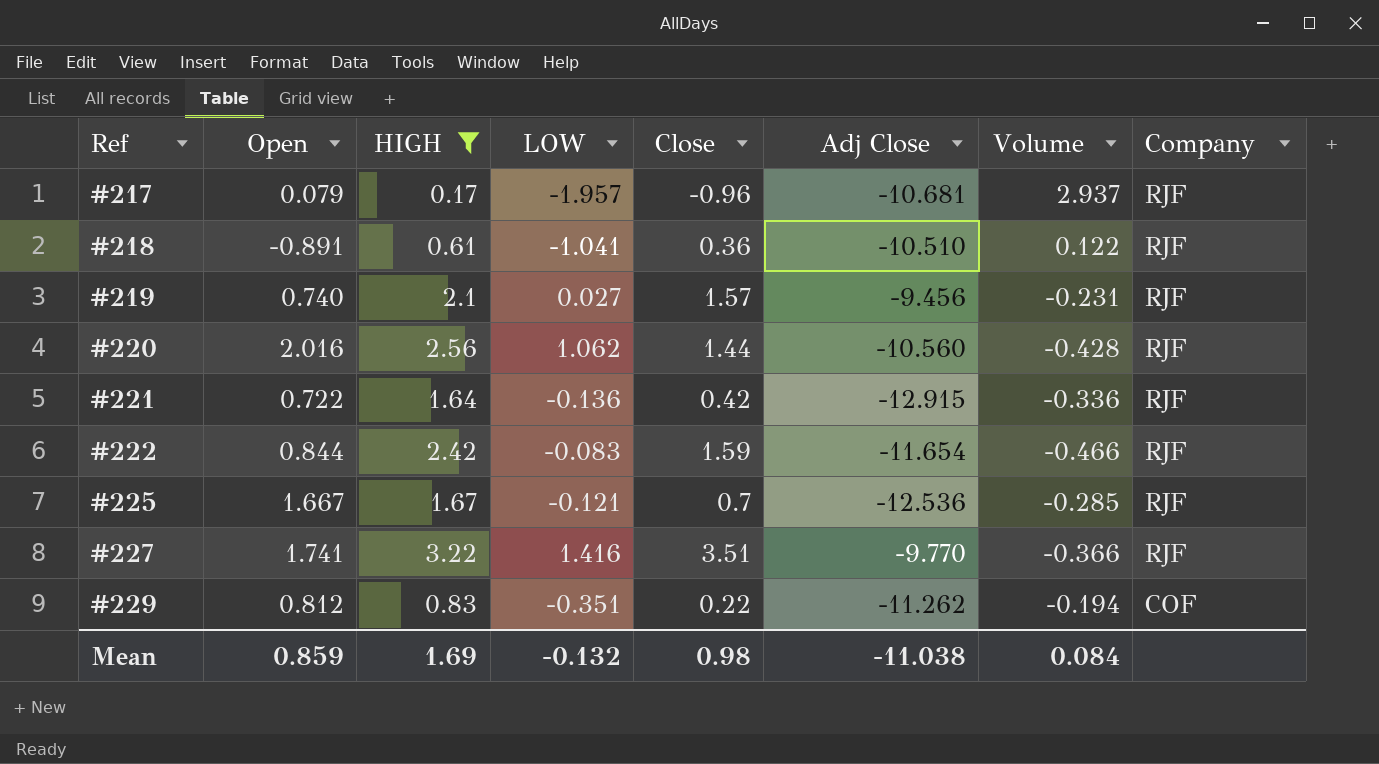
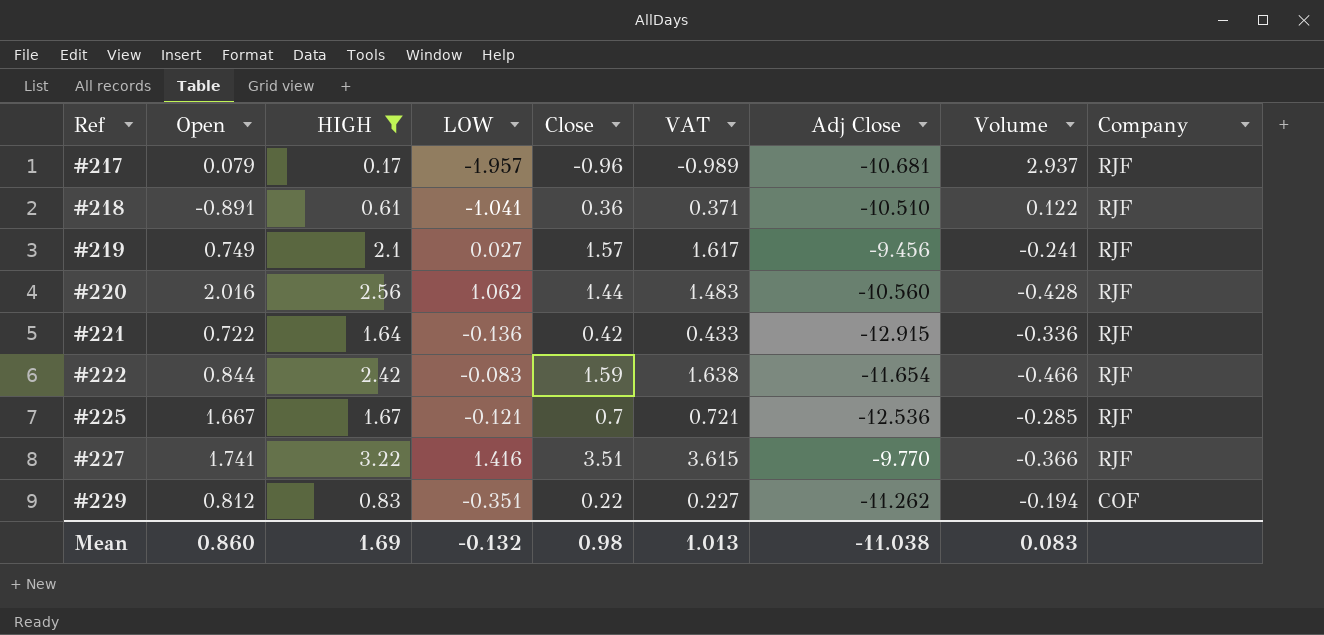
column VAT | formula: none -> [Close] * 1.03
#219 | Open: 0.740 -> 0.749
#219 | Volume: -0.231 -> -0.241
Mean | Open: 0.859 -> 0.860
Mean | Volume: 0.084 -> 0.083

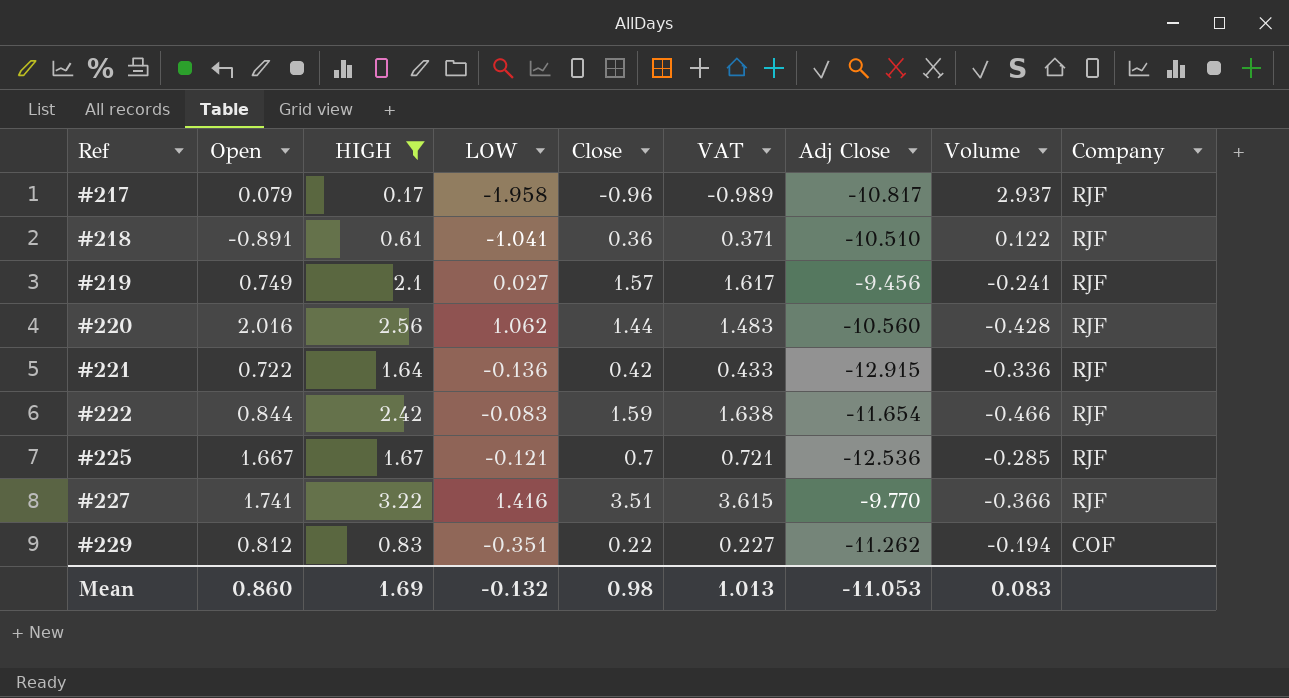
#217 | LOW: -1.957 -> -1.958
#217 | Adj Close: -10.681 -> -10.817
Mean | Adj Close: -11.038 -> -11.053

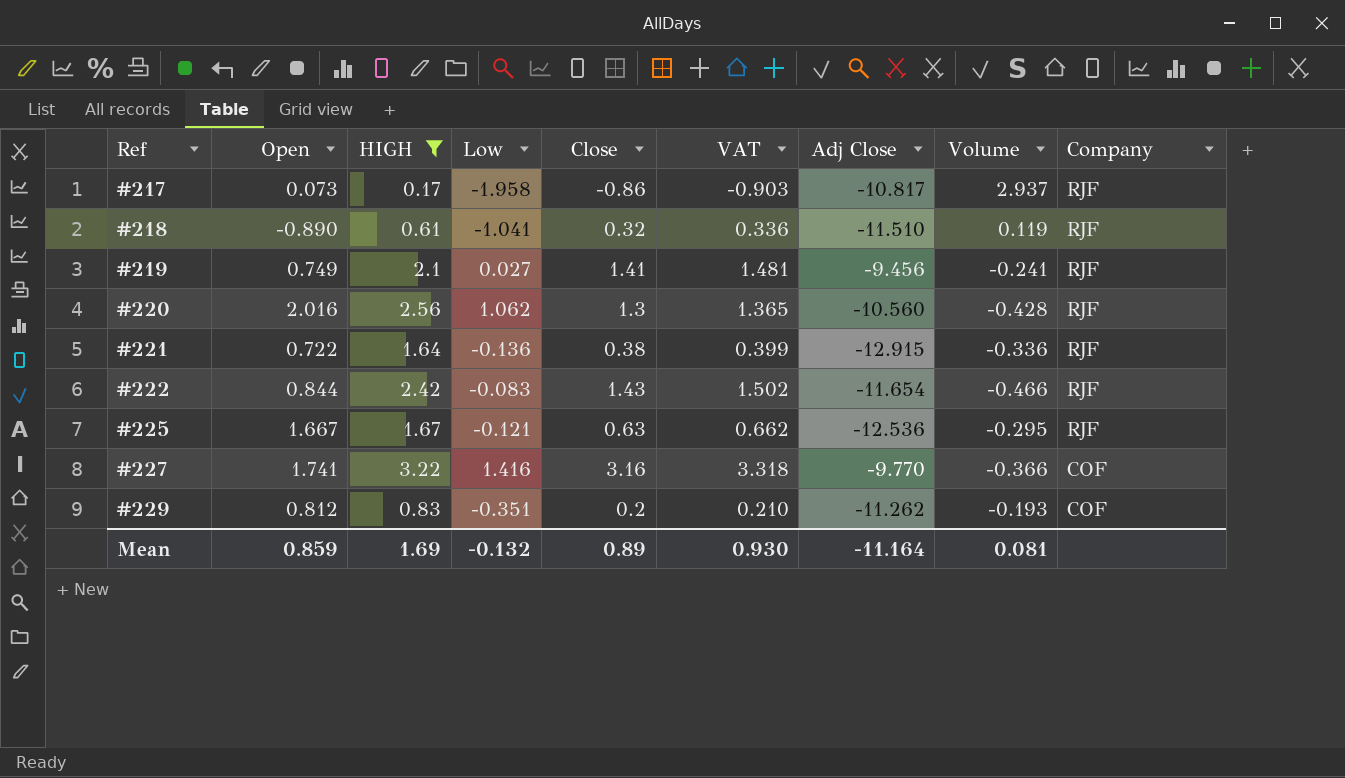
column name: LOW -> Low
column VAT | formula: [Close] * 1.03 -> [Close] * 1.05
#217 | Open: 0.079 -> 0.073
#217 | Close: -0.96 -> -0.86
#218 | Open: -0.891 -> -0.890
#218 | Close: 0.36 -> 0.32
#218 | Adj Close: -10.510 -> -11.510
#218 | Volume: 0.122 -> 0.119
#219 | Close: 1.57 -> 1.41
#220 | Close: 1.44 -> 1.3
#221 | Close: 0.42 -> 0.38
#222 | Close: 1.59 -> 1.43
#225 | Close: 0.7 -> 0.63
#225 | Volume: -0.285 -> -0.295
#227 | Close: 3.51 -> 3.16
#227 | Company: RJF -> COF
#229 | Close: 0.22 -> 0.2
#229 | Volume: -0.194 -> -0.193
Mean | Open: 0.860 -> 0.859
Mean | Close: 0.98 -> 0.89
Mean | VAT: 1.013 -> 0.930
Mean | Adj Close: -11.053 -> -11.164
Mean | Volume: 0.083 -> 0.081

